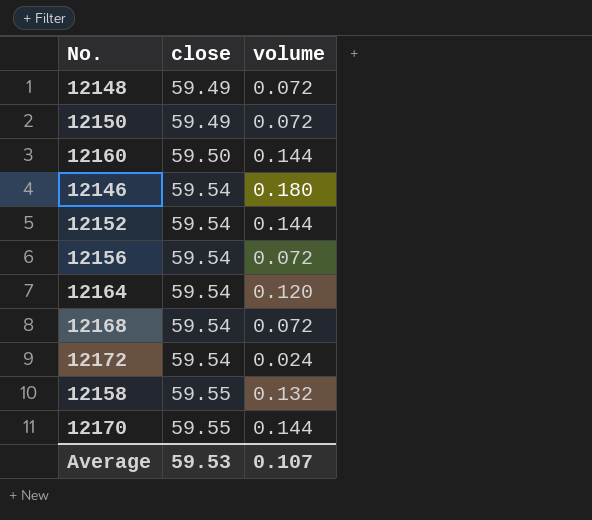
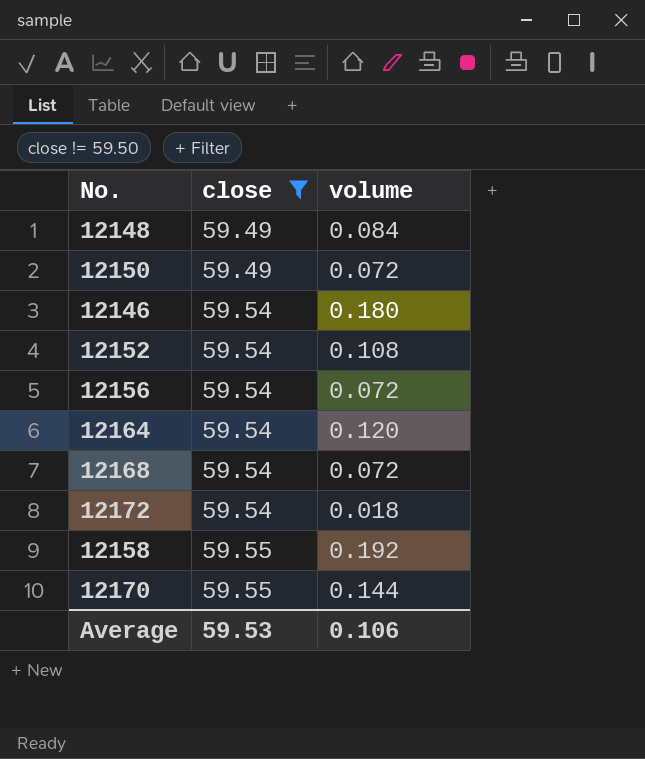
filter: none -> close != 59.50
12148 | volume: 0.072 -> 0.084
12152 | volume: 0.144 -> 0.108
12172 | volume: 0.024 -> 0.018
12158 | volume: 0.132 -> 0.192
Average | volume: 0.107 -> 0.106

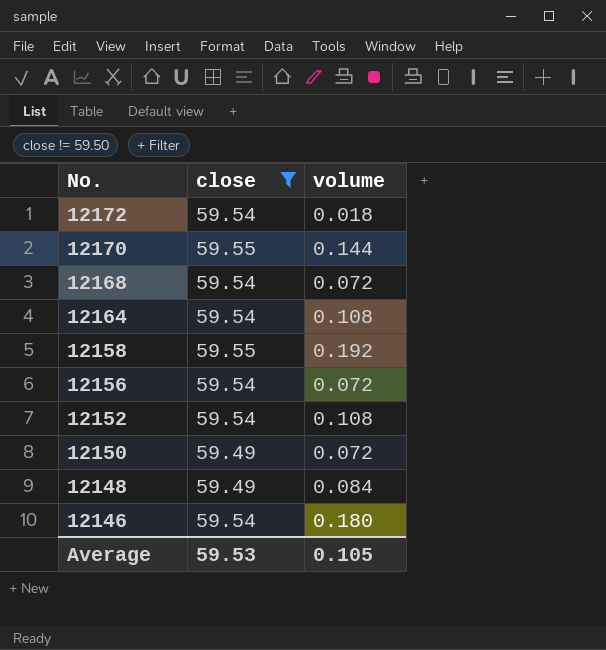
row order: close ascending -> No. descending
12164 | volume: 0.120 -> 0.108
Average | volume: 0.106 -> 0.105

